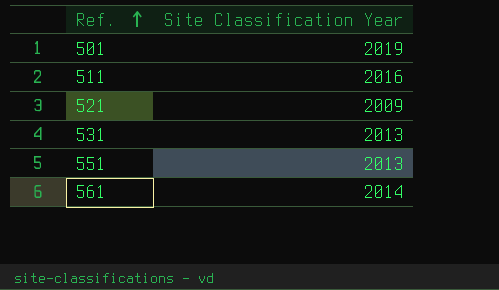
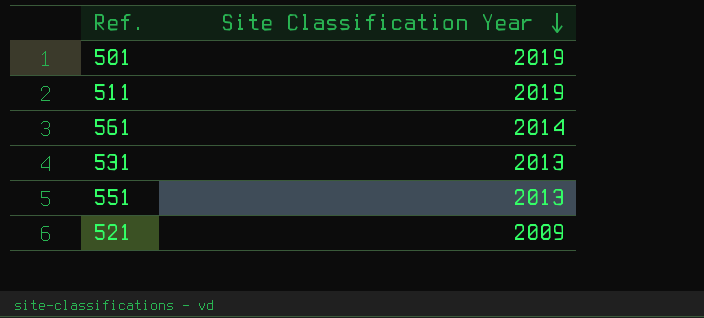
row order: Ref. ascending -> Site Classification Year descending
511 | Site Classification Year: 2016 -> 2019

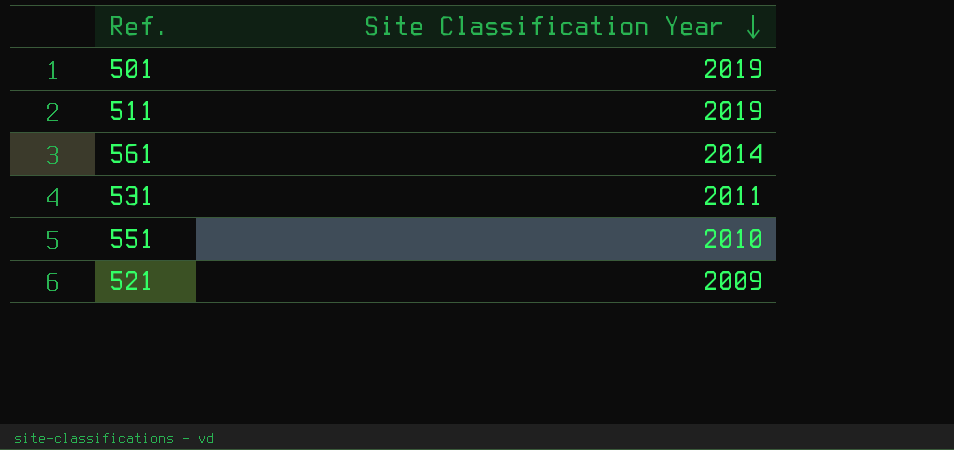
531 | Site Classification Year: 2013 -> 2011
551 | Site Classification Year: 2013 -> 2010

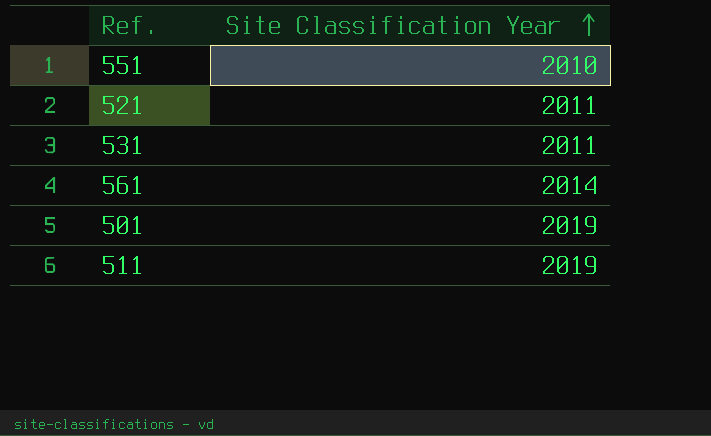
row order: Site Classification Year descending -> Site Classification Year ascending
521 | Site Classification Year: 2009 -> 2011

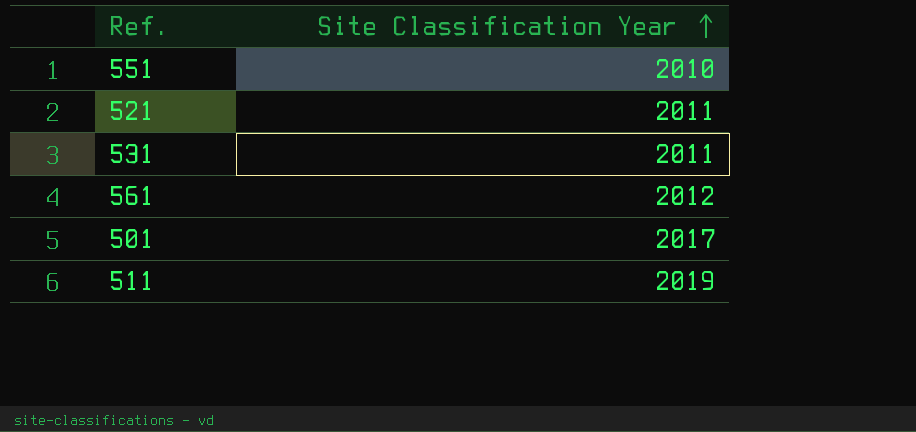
561 | Site Classification Year: 2014 -> 2012
501 | Site Classification Year: 2019 -> 2017

